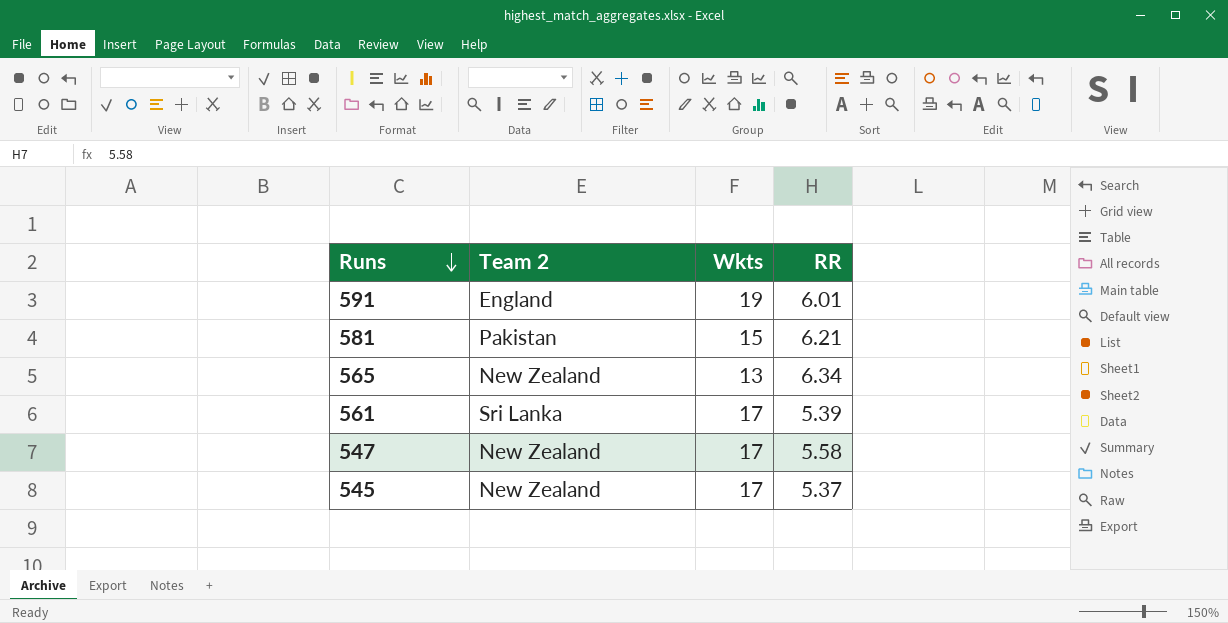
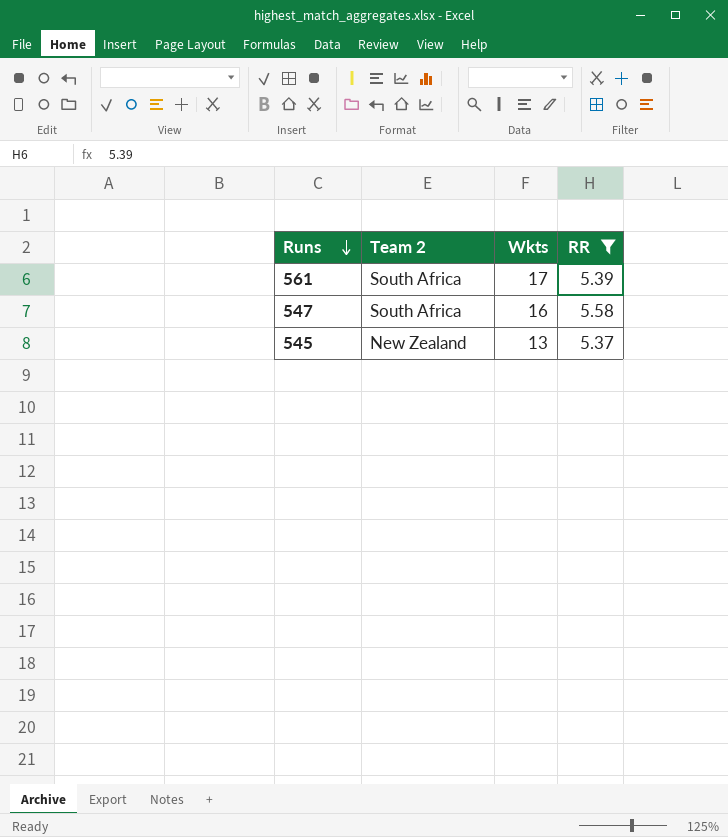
filter: none -> RR <= 5.58
561 | Team 2: Sri Lanka -> South Africa
547 | Team 2: New Zealand -> South Africa
547 | Wkts: 17 -> 16
545 | Wkts: 17 -> 13

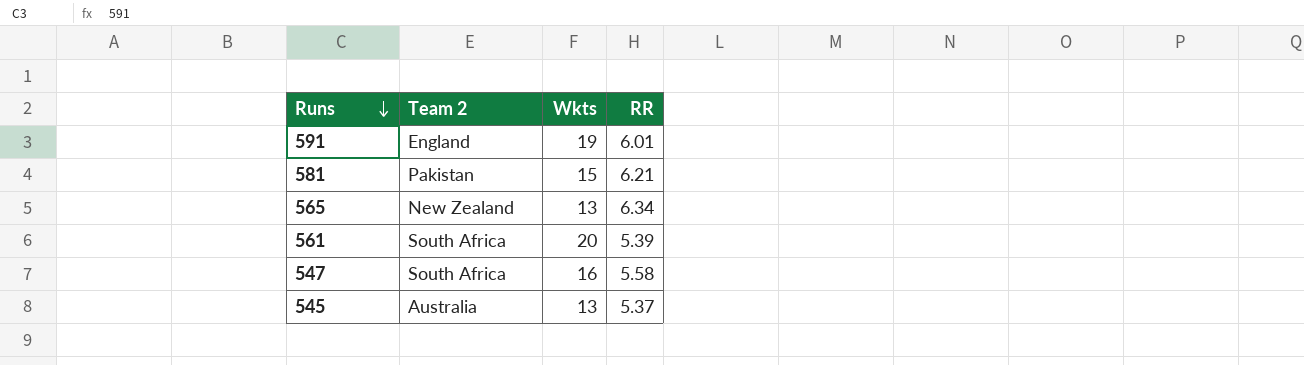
filter: RR <= 5.58 -> none
561 | Wkts: 17 -> 20
545 | Team 2: New Zealand -> Australia

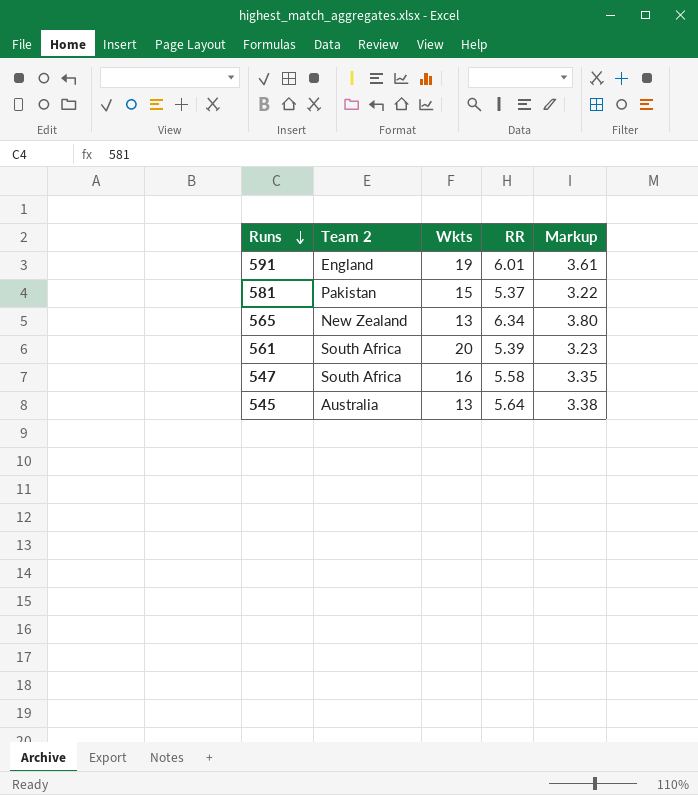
column Markup | formula: none -> [RR] * 0.6
581 | RR: 6.21 -> 5.37
545 | RR: 5.37 -> 5.64

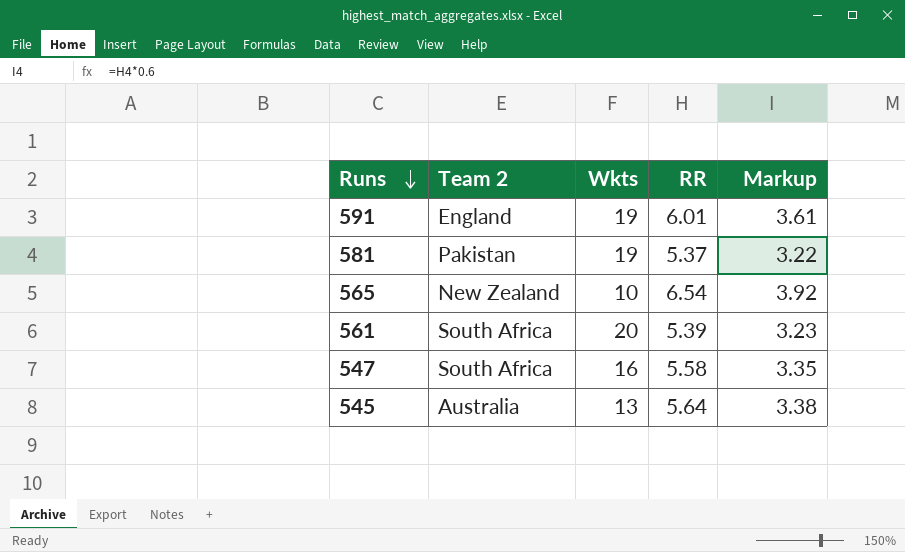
581 | Wkts: 15 -> 19
565 | Wkts: 13 -> 10
565 | RR: 6.34 -> 6.54
565 | Markup: 3.80 -> 3.92

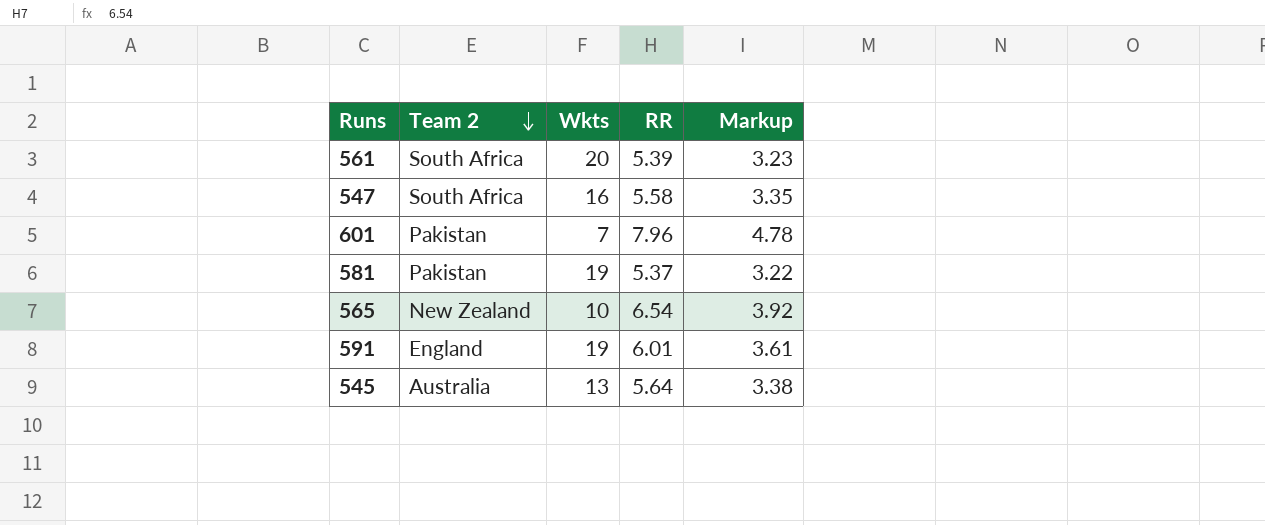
row order: Runs descending -> Team 2 descending
row 601: none -> Pakistan | 7 | 7.96 | 4.78

